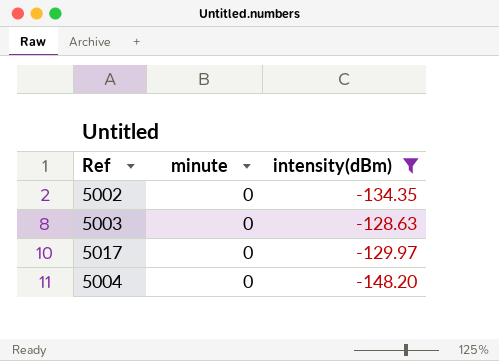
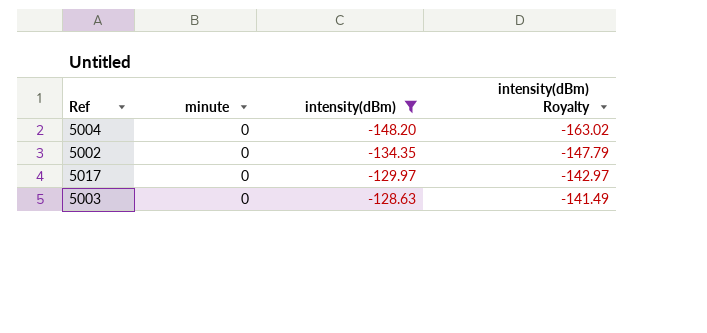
row order: none -> intensity(dBm) ascending
column intensity(dBm) Royalty | formula: none -> [intensity(dBm)] * 1.1

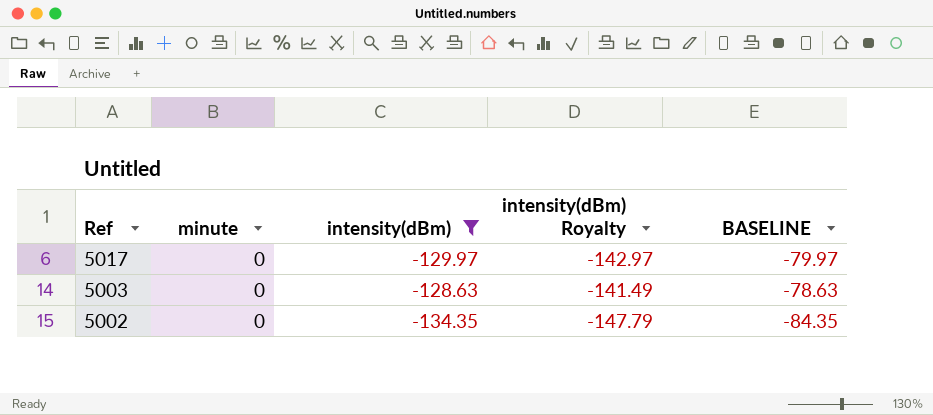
row order: intensity(dBm) ascending -> Ref descending
column BASELINE | formula: none -> [intensity(dBm)] + 50
row 5004: 0 | -148.20 | -163.02 -> none

